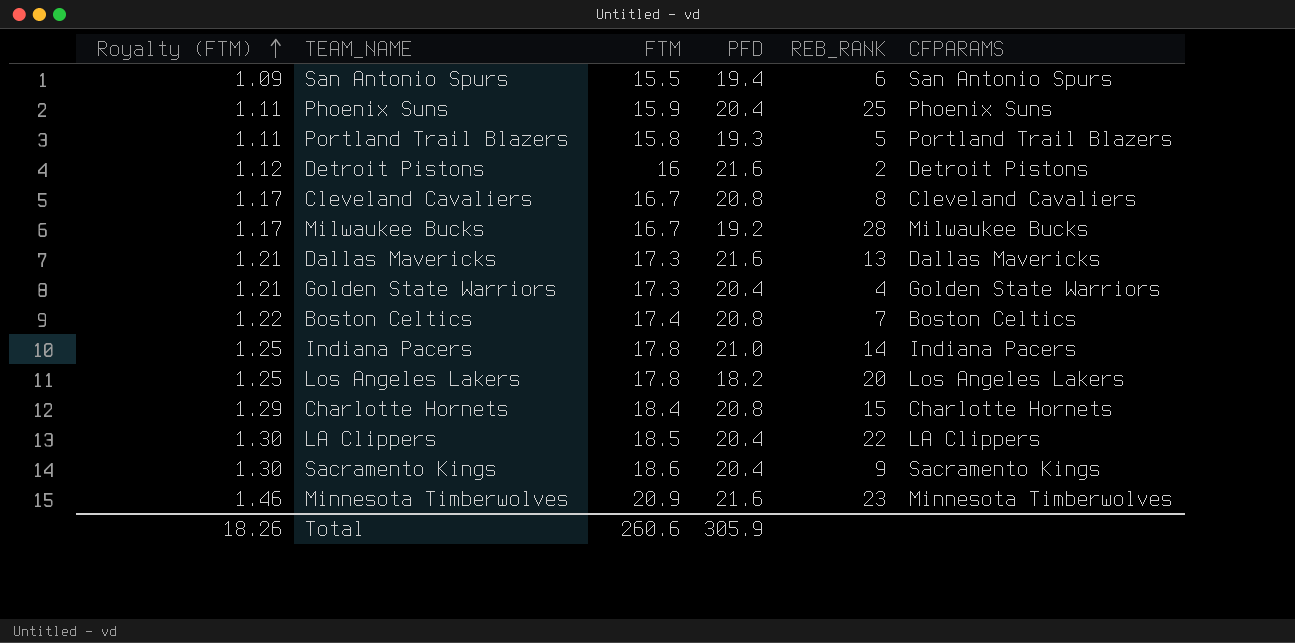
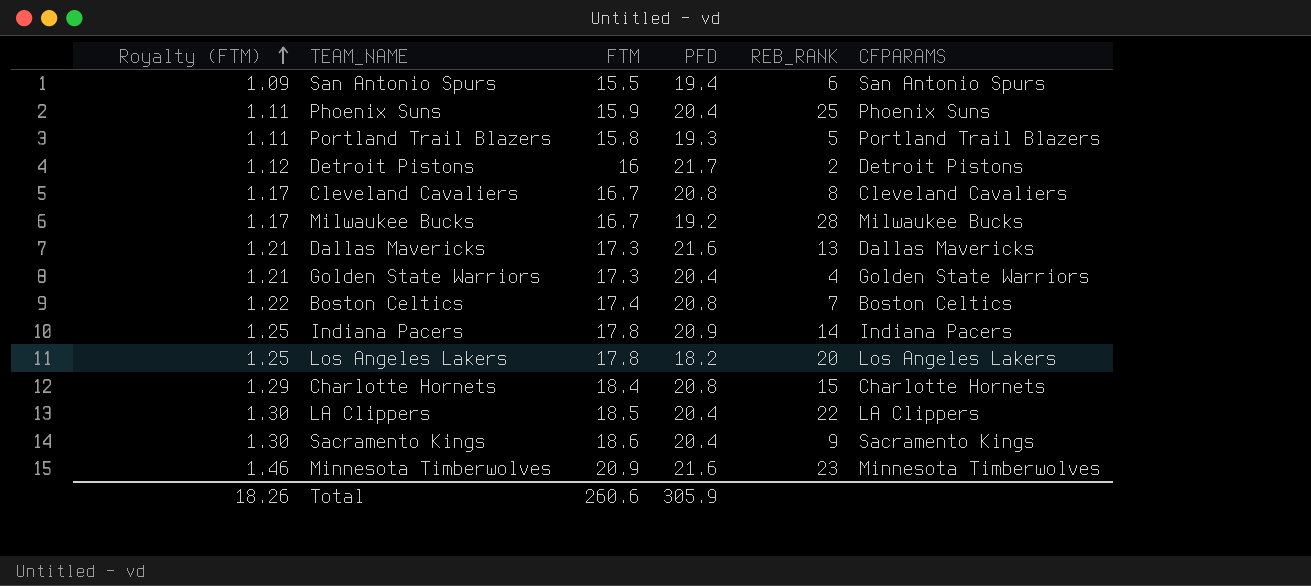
Detroit Pistons | PFD: 21.6 -> 21.7
Indiana Pacers | PFD: 21.0 -> 20.9

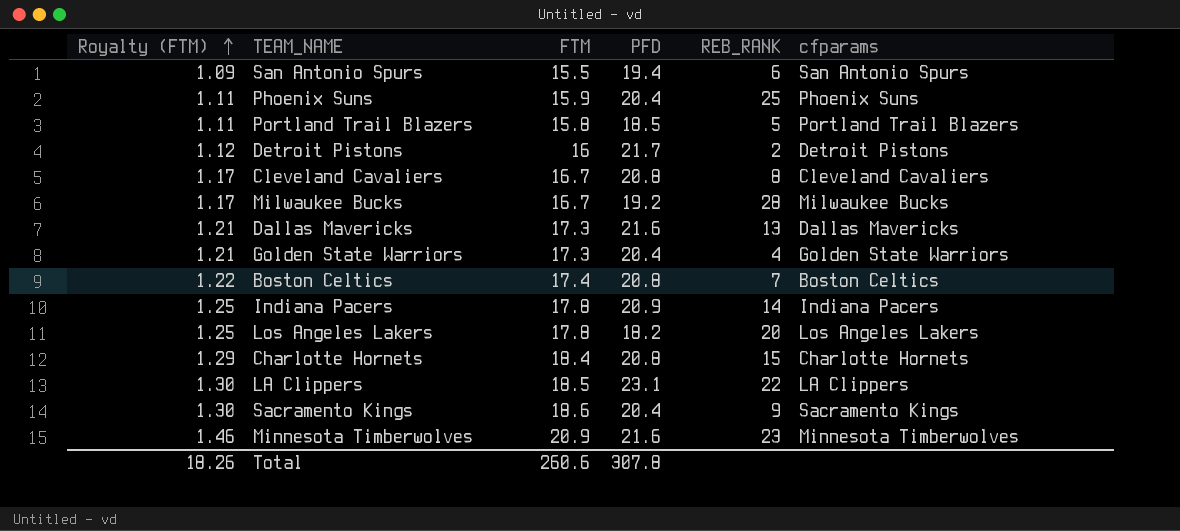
column name: CFPARAMS -> cfparams
Portland Trail Blazers | PFD: 19.3 -> 18.5
LA Clippers | PFD: 20.4 -> 23.1
Total | PFD: 305.9 -> 307.8

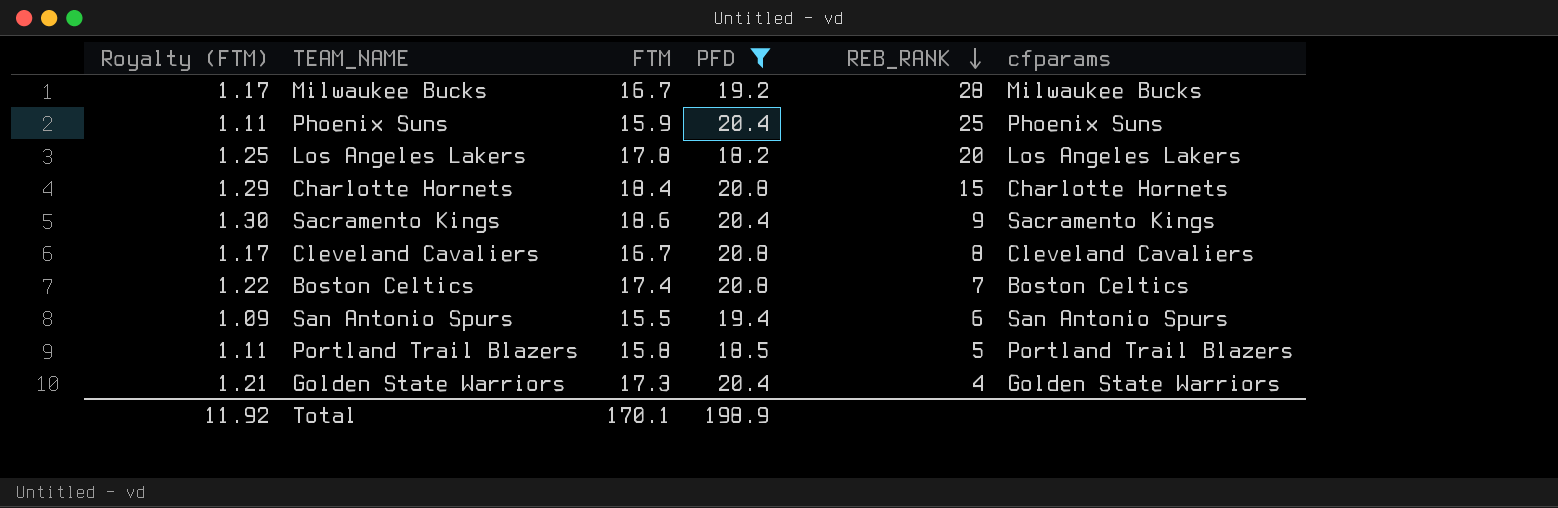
filter: none -> PFD <= 20.8
row order: Royalty (FTM) ascending -> REB_RANK descending
Total | Royalty (FTM): 18.26 -> 11.92
Total | FTM: 260.6 -> 170.1
Total | PFD: 307.8 -> 198.9

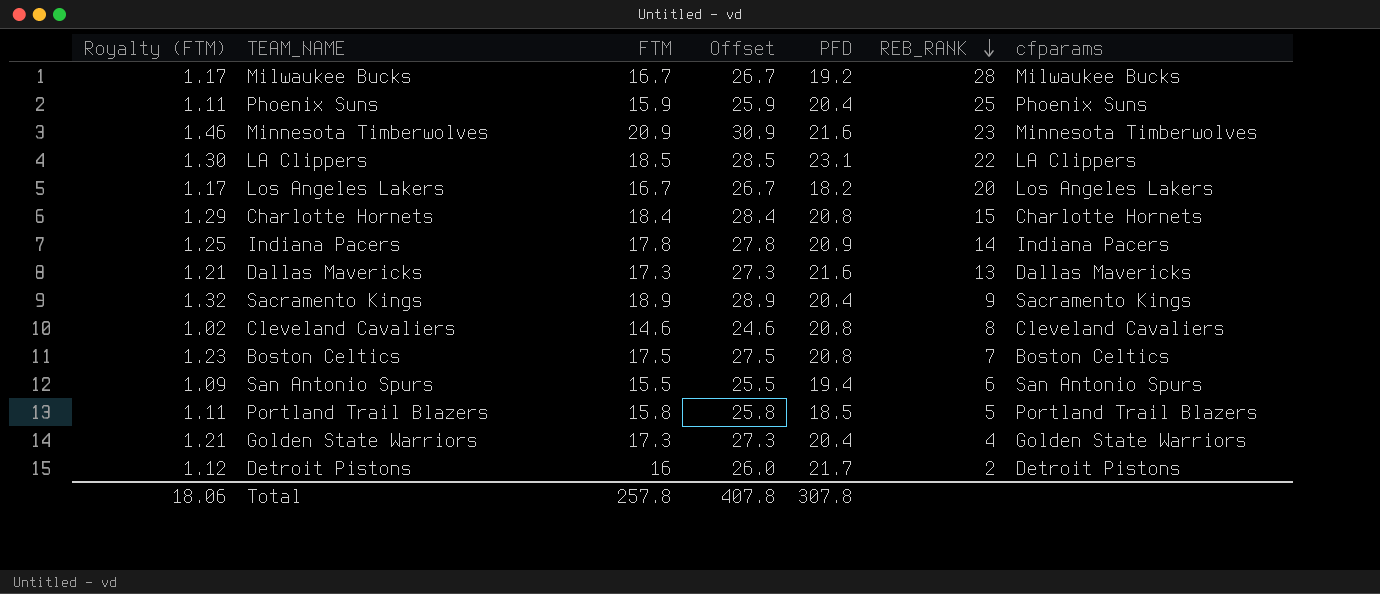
filter: PFD <= 20.8 -> none
column Offset | formula: none -> [FTM] + 10
Los Angeles Lakers | Royalty (FTM): 1.25 -> 1.17
Los Angeles Lakers | FTM: 17.8 -> 16.7
Sacramento Kings | Royalty (FTM): 1.30 -> 1.32
Sacramento Kings | FTM: 18.6 -> 18.9
Cleveland Cavaliers | Royalty (FTM): 1.17 -> 1.02
Cleveland Cavaliers | FTM: 16.7 -> 14.6
Boston Celtics | Royalty (FTM): 1.22 -> 1.23
Boston Celtics | FTM: 17.4 -> 17.5
Total | Royalty (FTM): 11.92 -> 18.06
Total | FTM: 170.1 -> 257.8
Total | PFD: 198.9 -> 307.8

